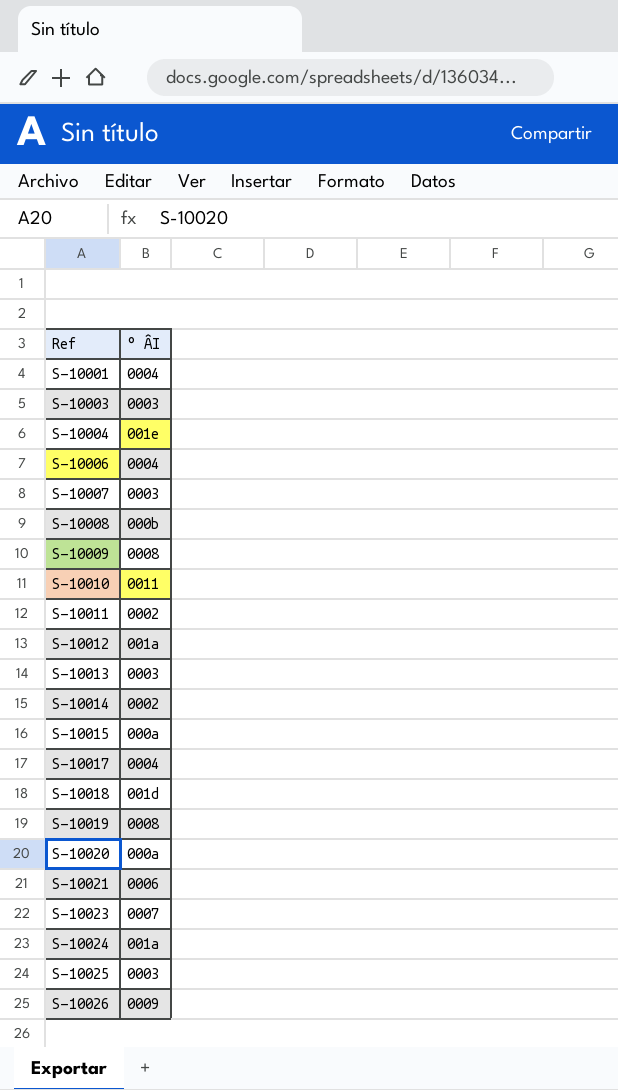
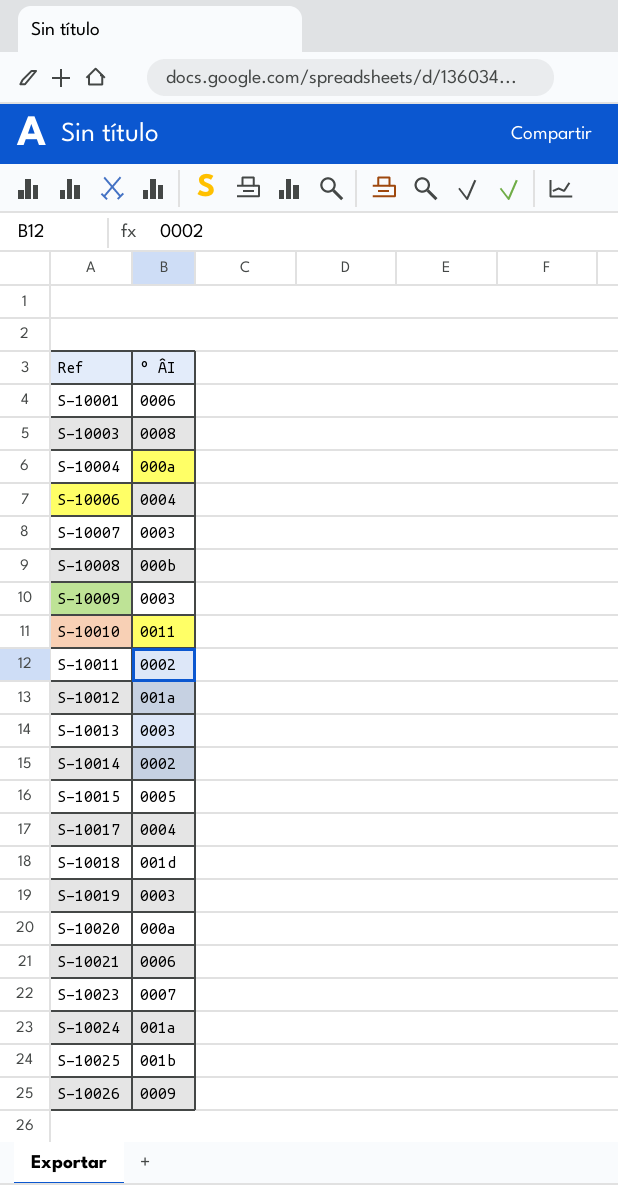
S-10001 | ° ÂI: 0004 -> 0006
S-10003 | ° ÂI: 0003 -> 0008
S-10004 | ° ÂI: 001e -> 000a
S-10009 | ° ÂI: 0008 -> 0003
S-10015 | ° ÂI: 000a -> 0005
S-10019 | ° ÂI: 0008 -> 0003
S-10025 | ° ÂI: 0003 -> 001b

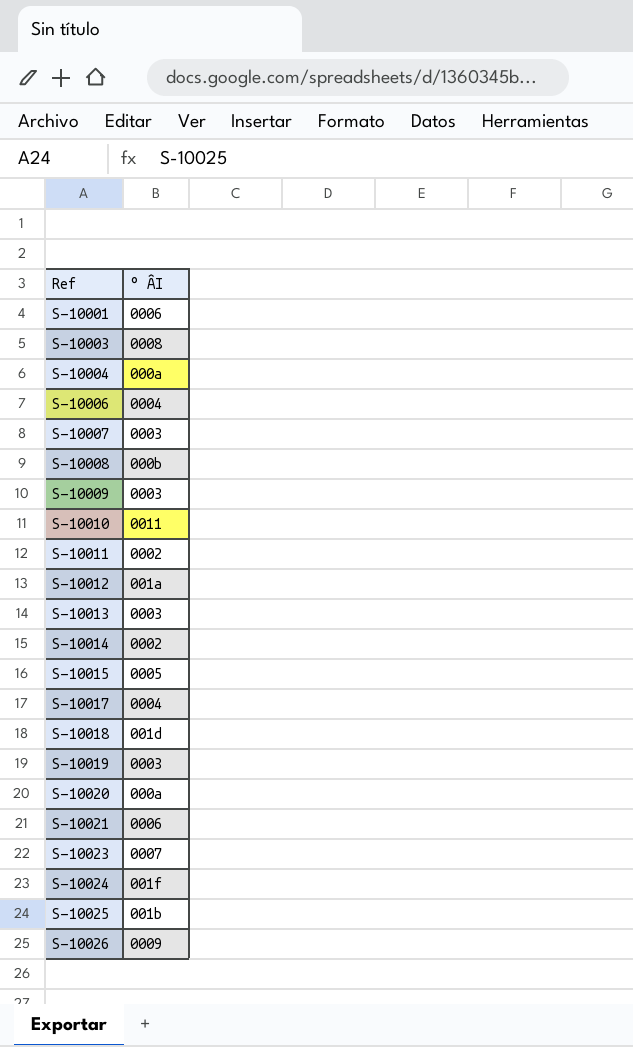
S-10024 | ° ÂI: 001a -> 001f

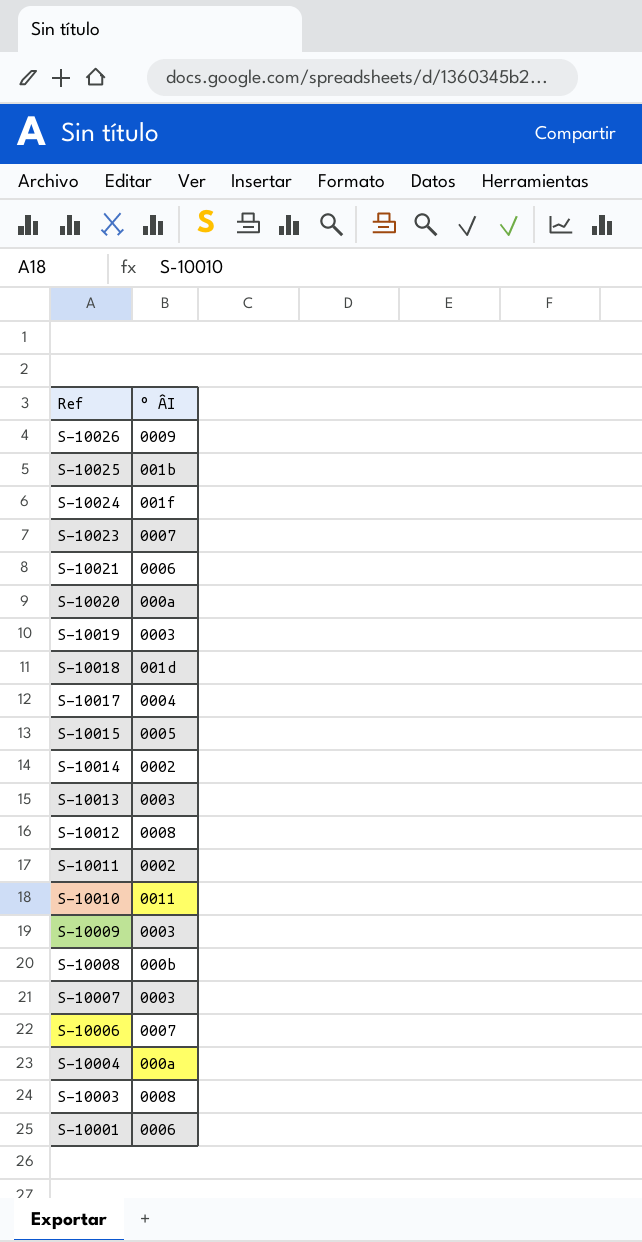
row order: Ref ascending -> Ref descending
S-10012 | ° ÂI: 001a -> 0008
S-10006 | ° ÂI: 0004 -> 0007

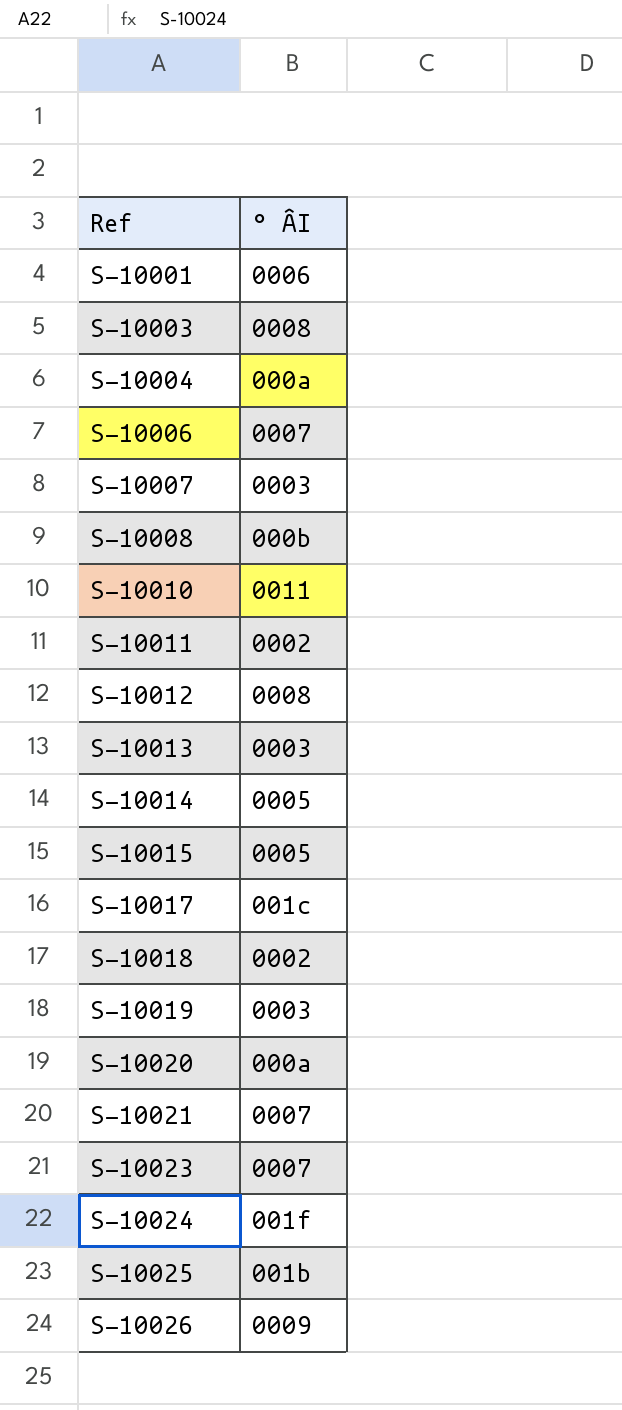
row order: Ref descending -> Ref ascending
row S-10009: 0003 -> none
S-10014 | ° ÂI: 0002 -> 0005
S-10017 | ° ÂI: 0004 -> 001c
S-10018 | ° ÂI: 001d -> 0002
S-10021 | ° ÂI: 0006 -> 0007

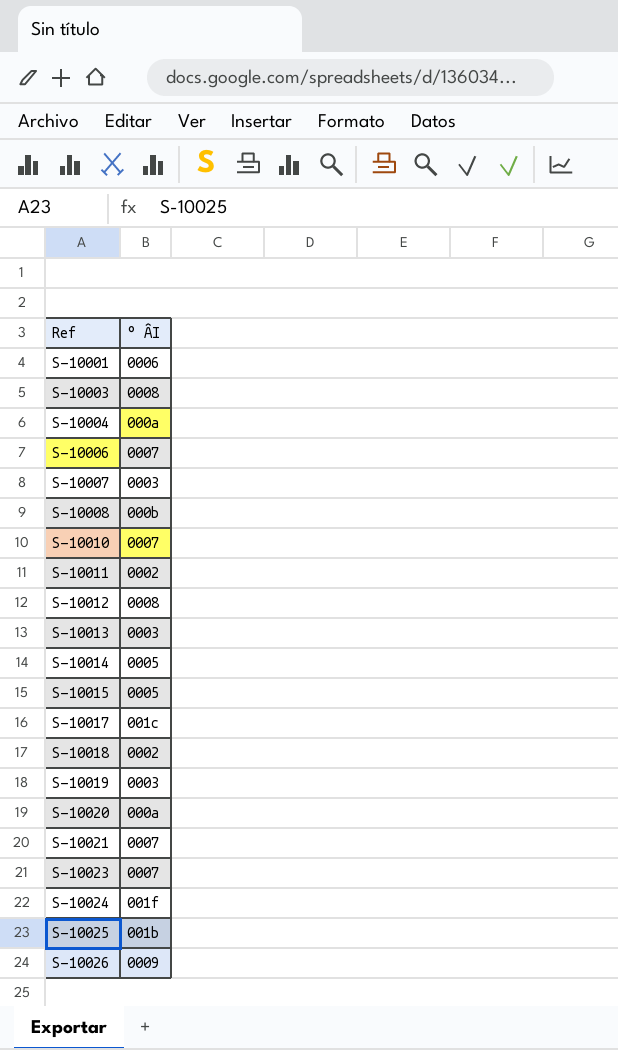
S-10010 | ° ÂI: 0011 -> 0007

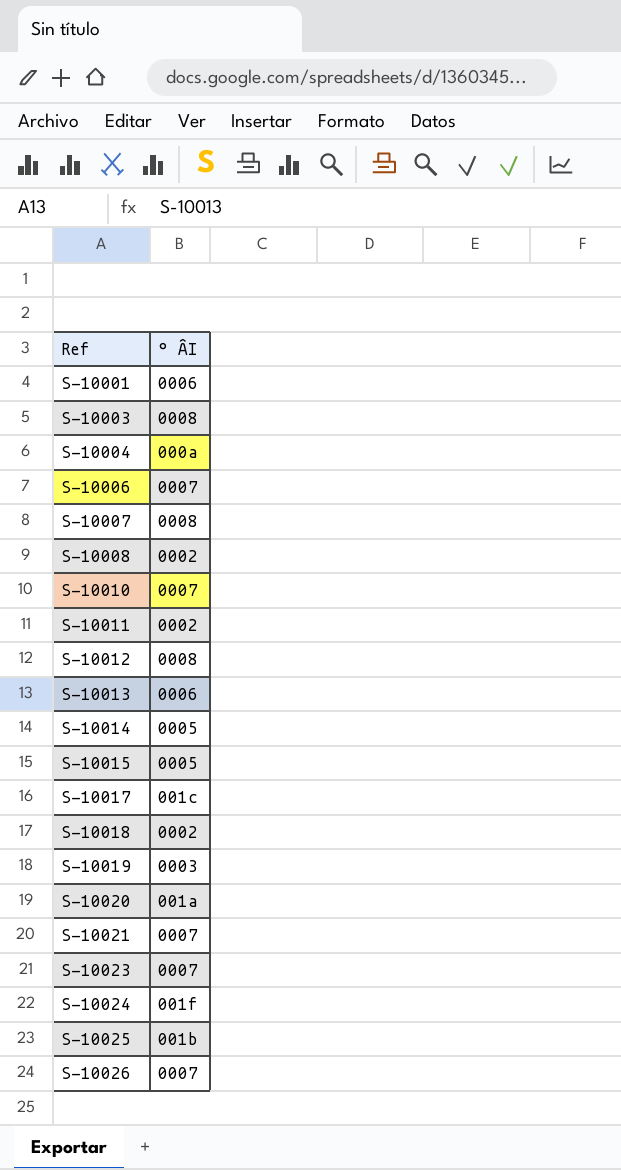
S-10007 | ° ÂI: 0003 -> 0008
S-10008 | ° ÂI: 000b -> 0002
S-10013 | ° ÂI: 0003 -> 0006
S-10020 | ° ÂI: 000a -> 001a
S-10026 | ° ÂI: 0009 -> 0007

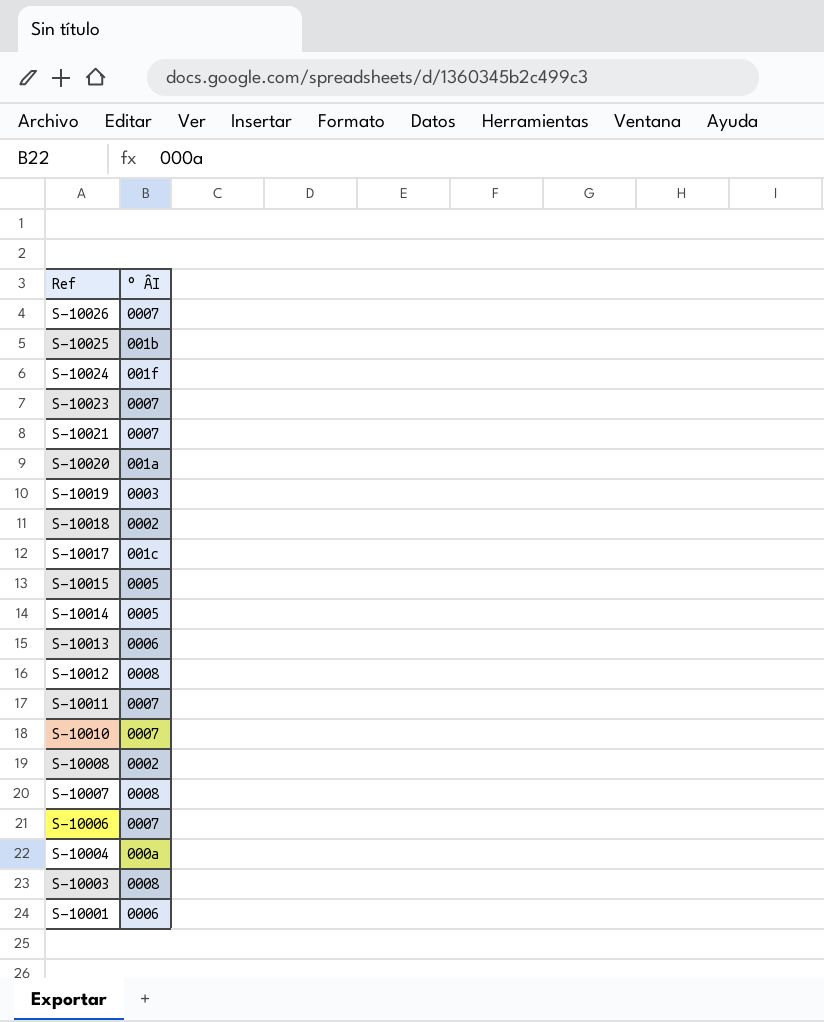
row order: Ref ascending -> Ref descending
S-10011 | ° ÂI: 0002 -> 0007

